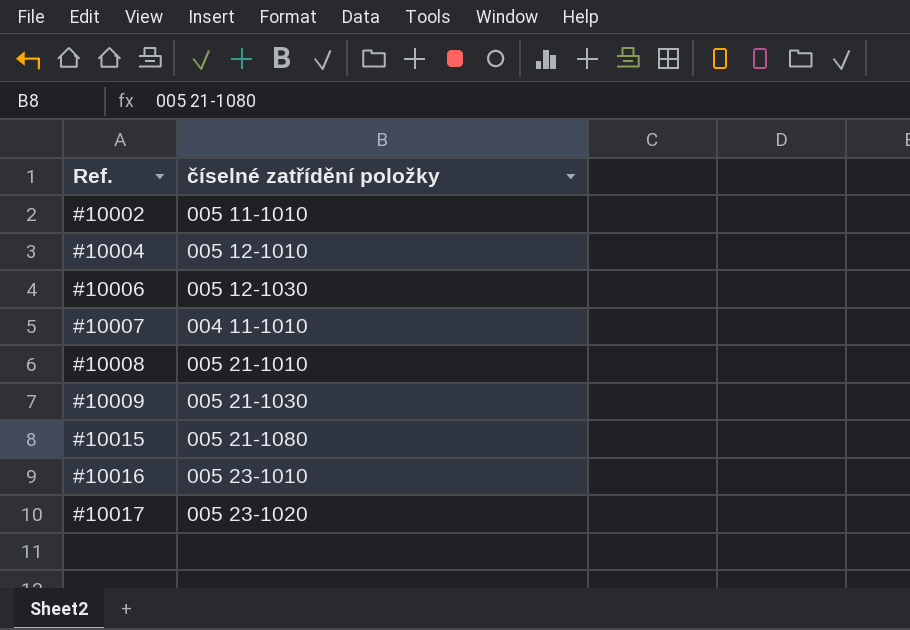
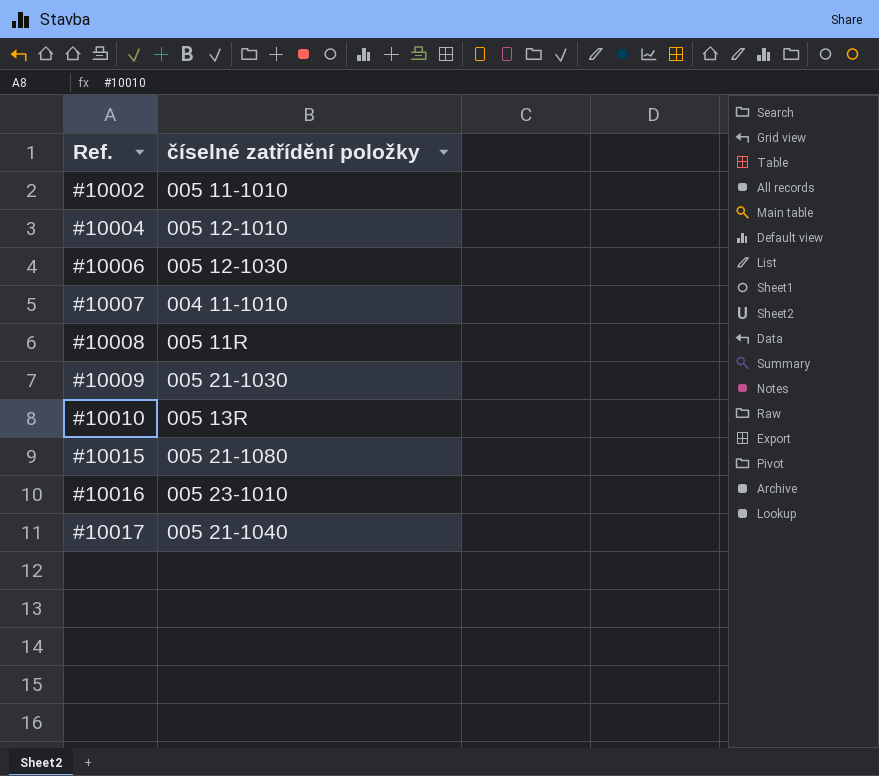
#10008 | číselné zatřídění položky: 005 21-1010 -> 005 11R
row #10010: none -> 005 13R
#10017 | číselné zatřídění položky: 005 23-1020 -> 005 21-1040

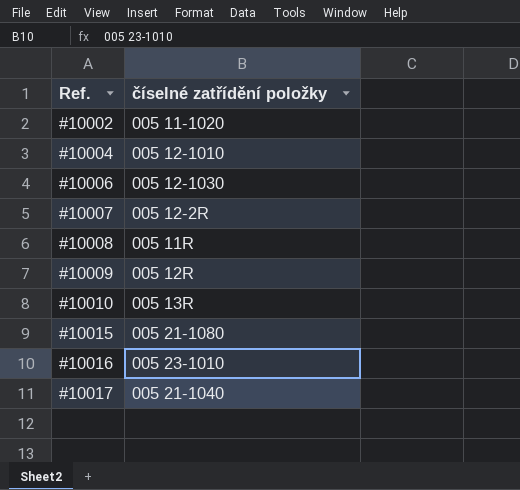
#10002 | číselné zatřídění položky: 005 11-1010 -> 005 11-1020
#10007 | číselné zatřídění položky: 004 11-1010 -> 005 12-2R
#10009 | číselné zatřídění položky: 005 21-1030 -> 005 12R

